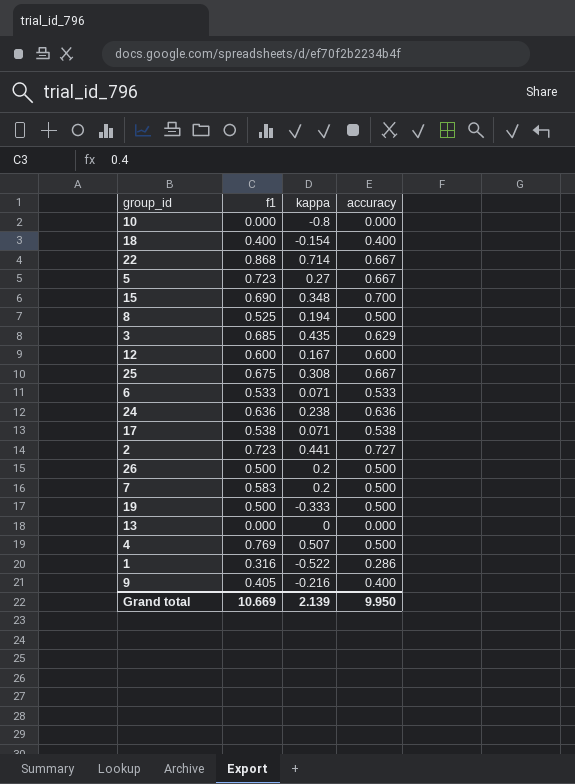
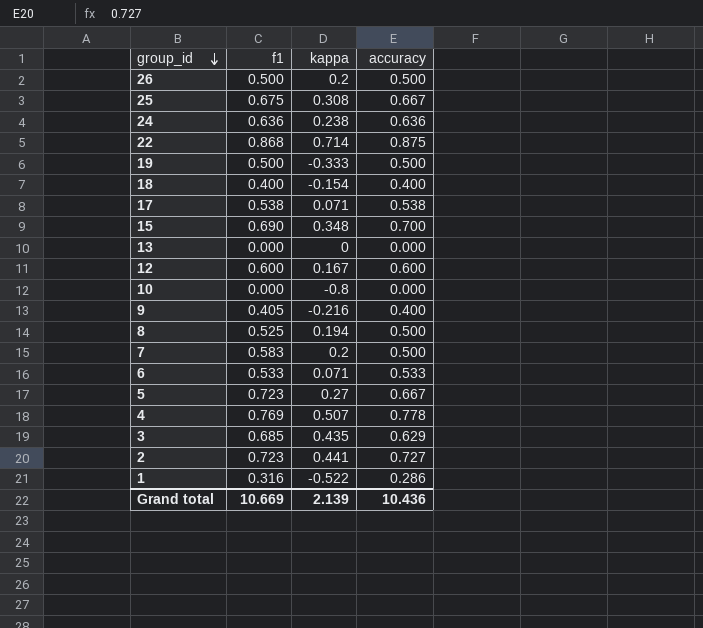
row order: none -> group_id descending
22 | accuracy: 0.667 -> 0.875
4 | accuracy: 0.500 -> 0.778
Grand total | accuracy: 9.950 -> 10.436

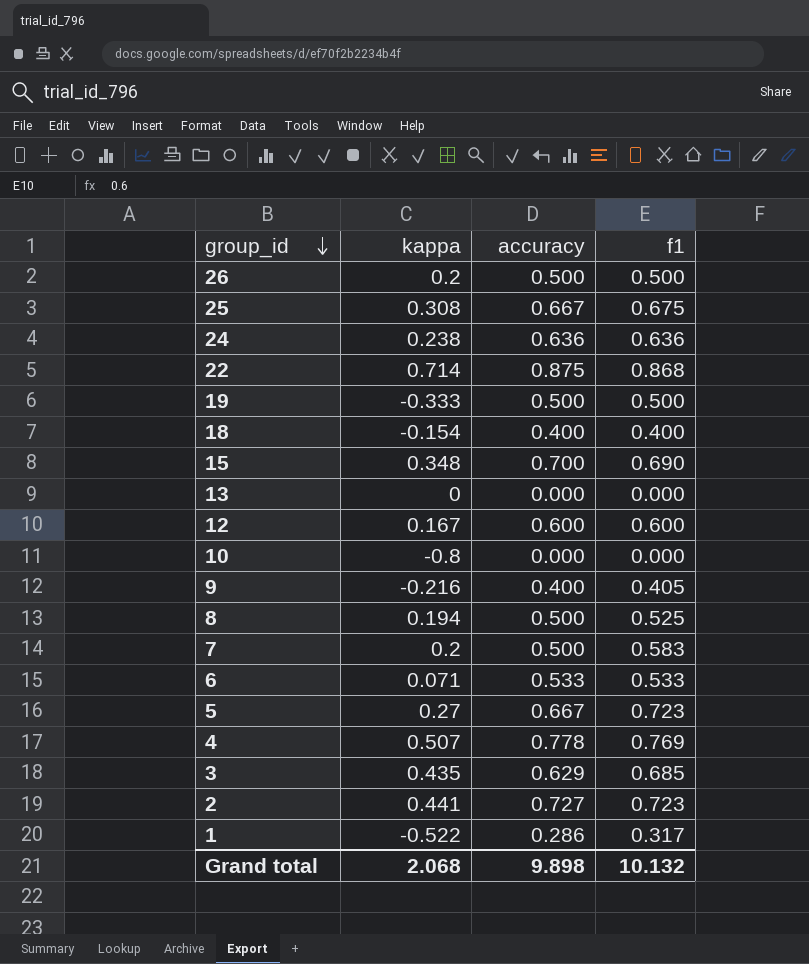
column f1 | position: 2 -> 4
row 17: 0.538 | 0.071 | 0.538 -> none
1 | f1: 0.316 -> 0.317
Grand total | kappa: 2.139 -> 2.068
Grand total | accuracy: 10.436 -> 9.898
Grand total | f1: 10.669 -> 10.132

